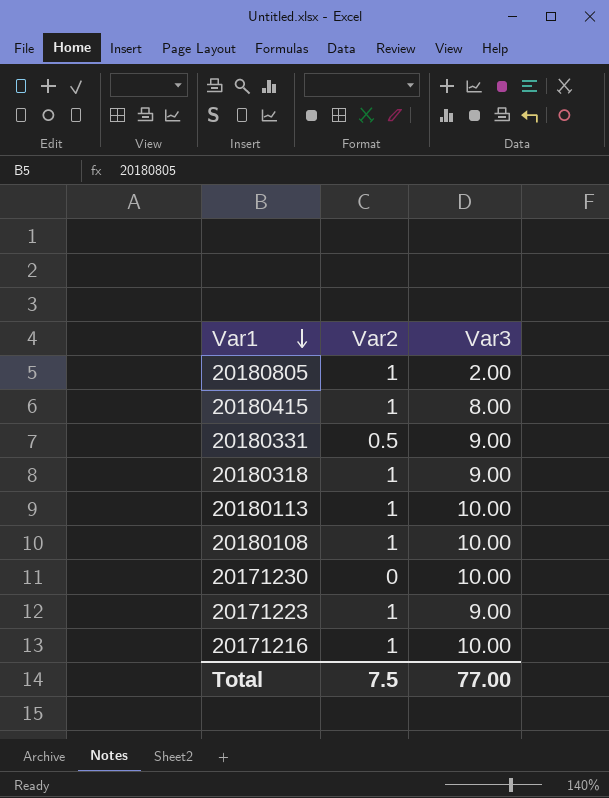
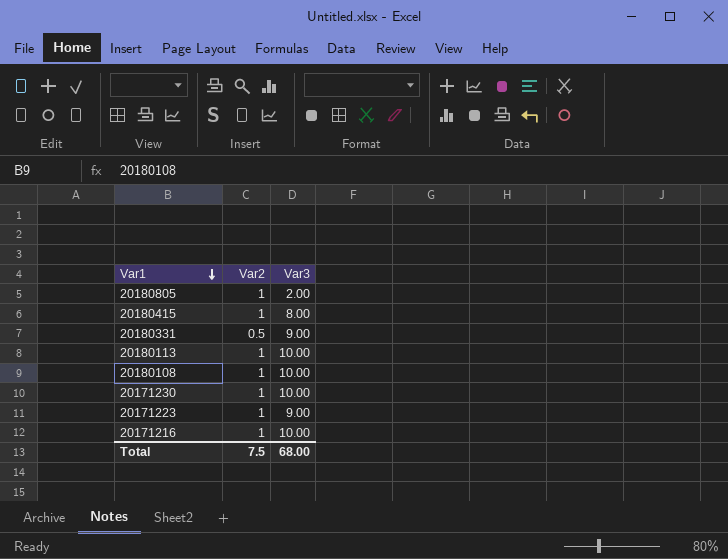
row 20180318: 1 | 9.00 -> none
20171230 | Var2: 0 -> 1
Total | Var3: 77.00 -> 68.00

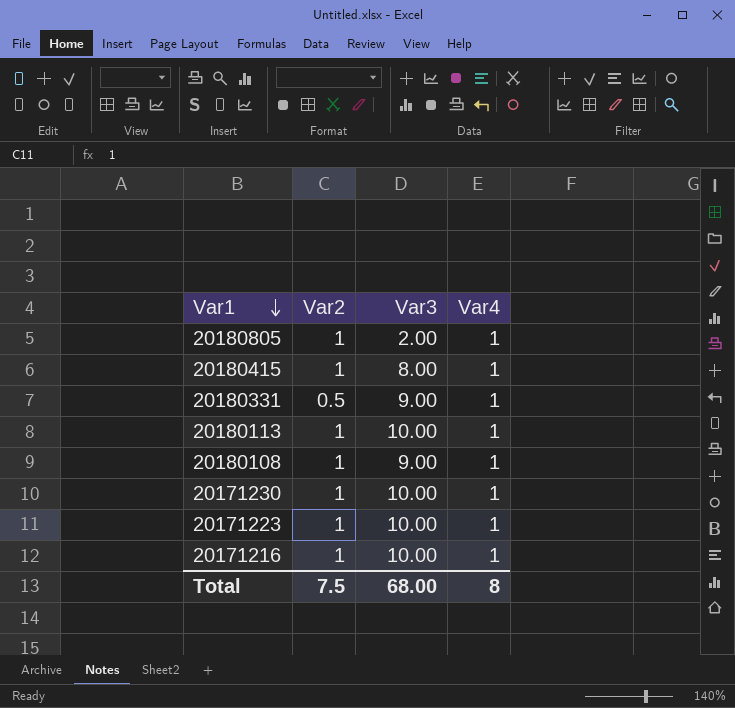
column Var4 | position: none -> 4
20180108 | Var3: 10.00 -> 9.00
20171223 | Var3: 9.00 -> 10.00

